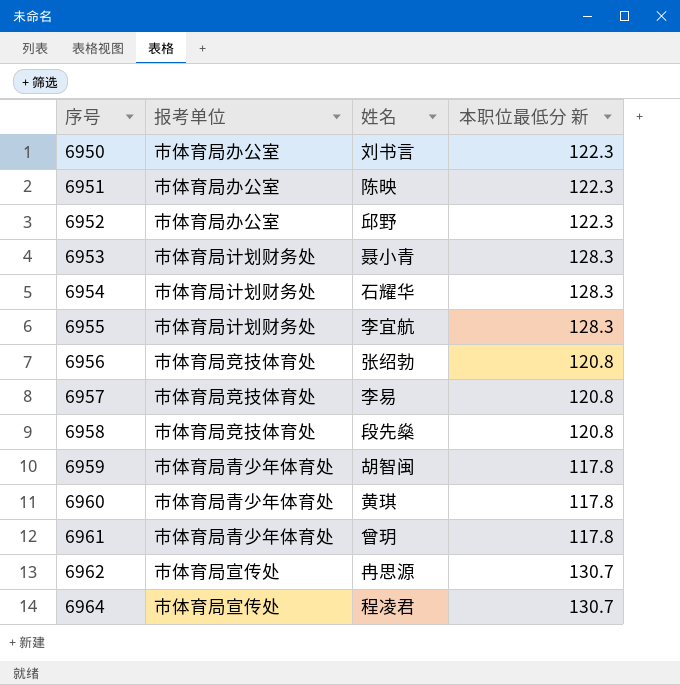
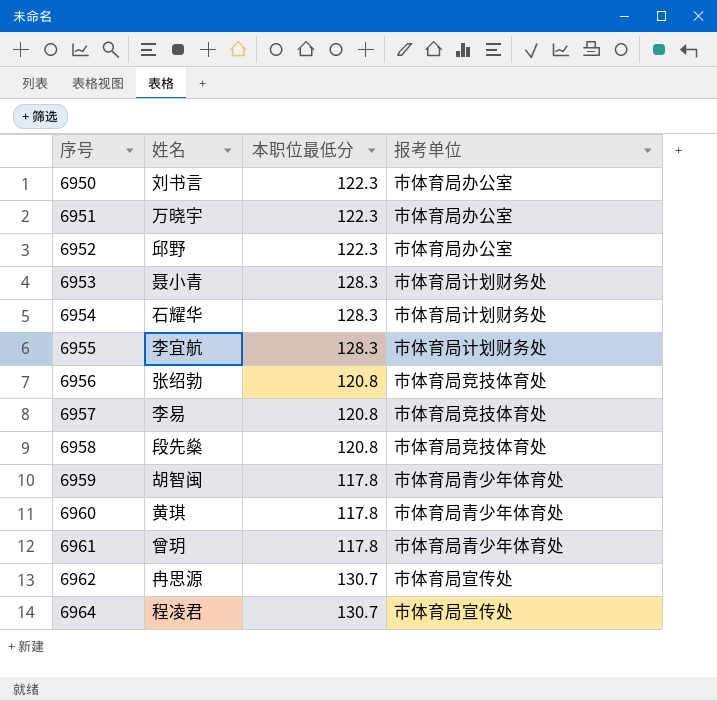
column name: 本职位最低分 新 -> 本职位最低分
column 报考单位 | position: 2 -> 4
6951 | 姓名: 陈映 -> 万晓宇

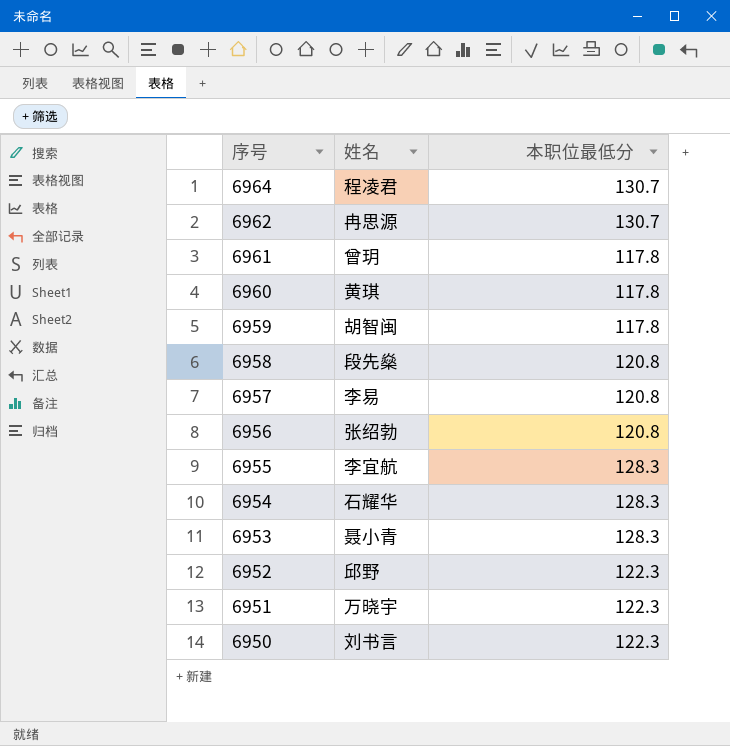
row order: 序号 ascending -> 序号 descending
column 报考单位 | position: 4 -> none

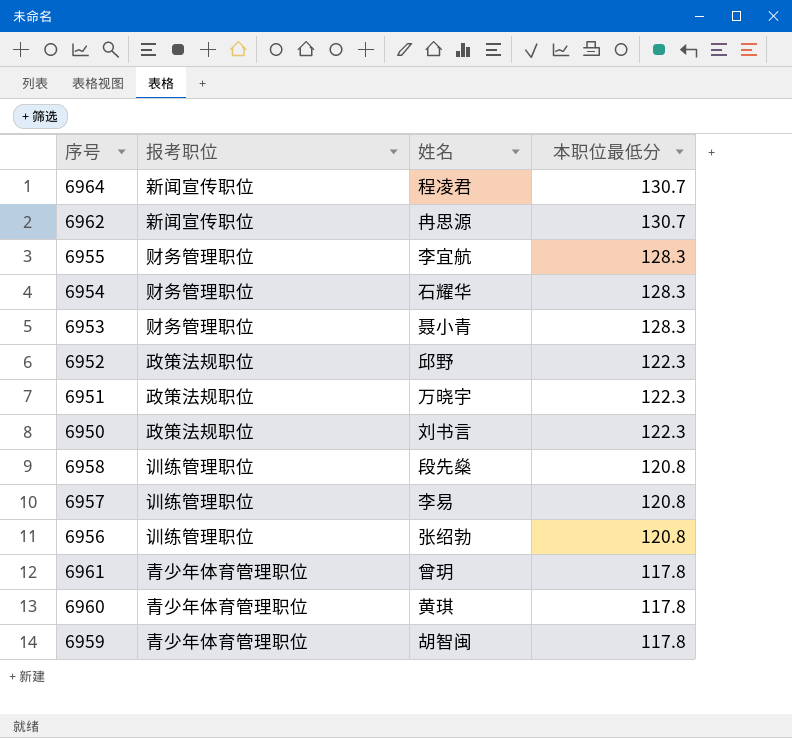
row order: 序号 descending -> 本职位最低分 descending
column 报考职位 | position: none -> 2

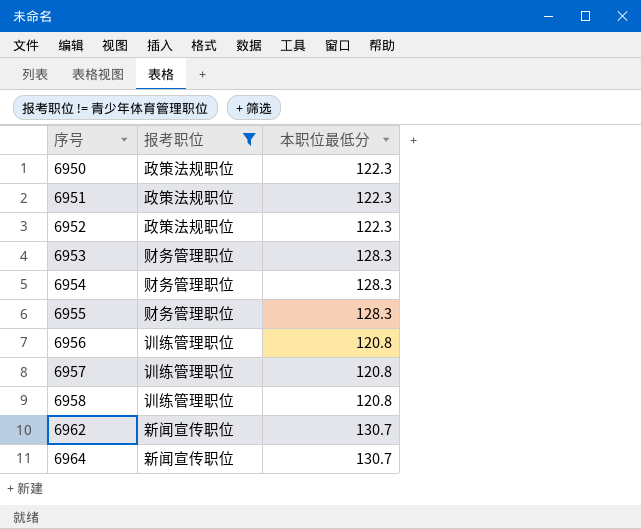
filter: none -> 报考职位 != 青少年体育管理职位
row order: 本职位最低分 descending -> 序号 ascending
column 姓名 | position: 3 -> none

